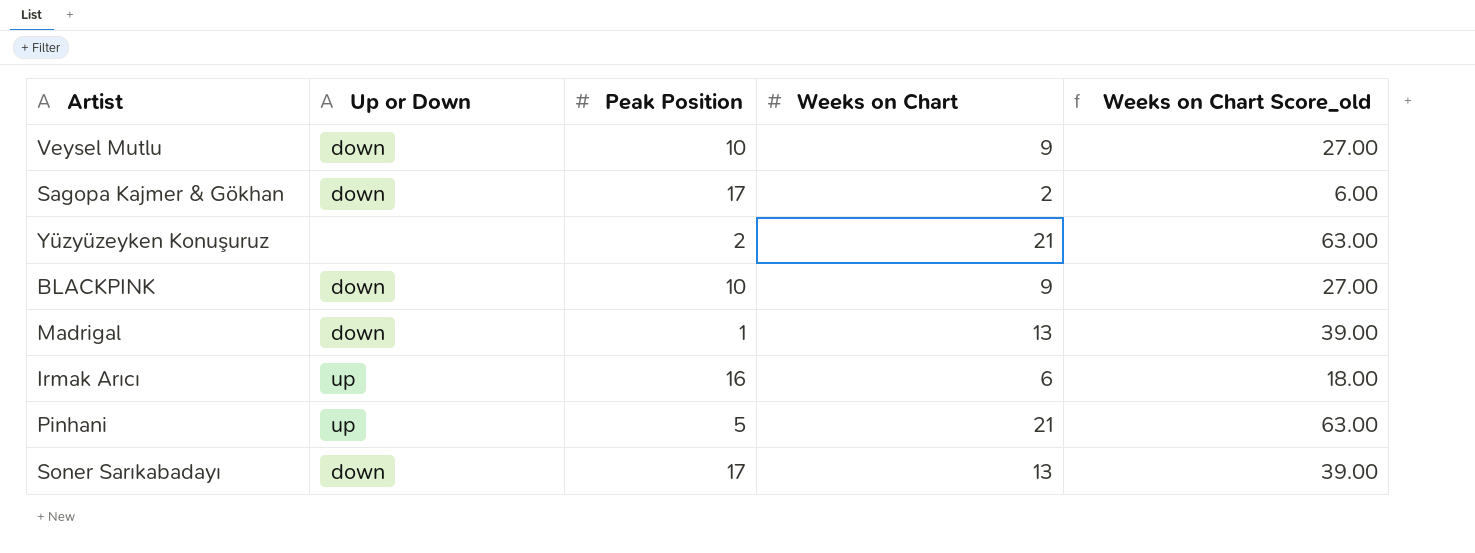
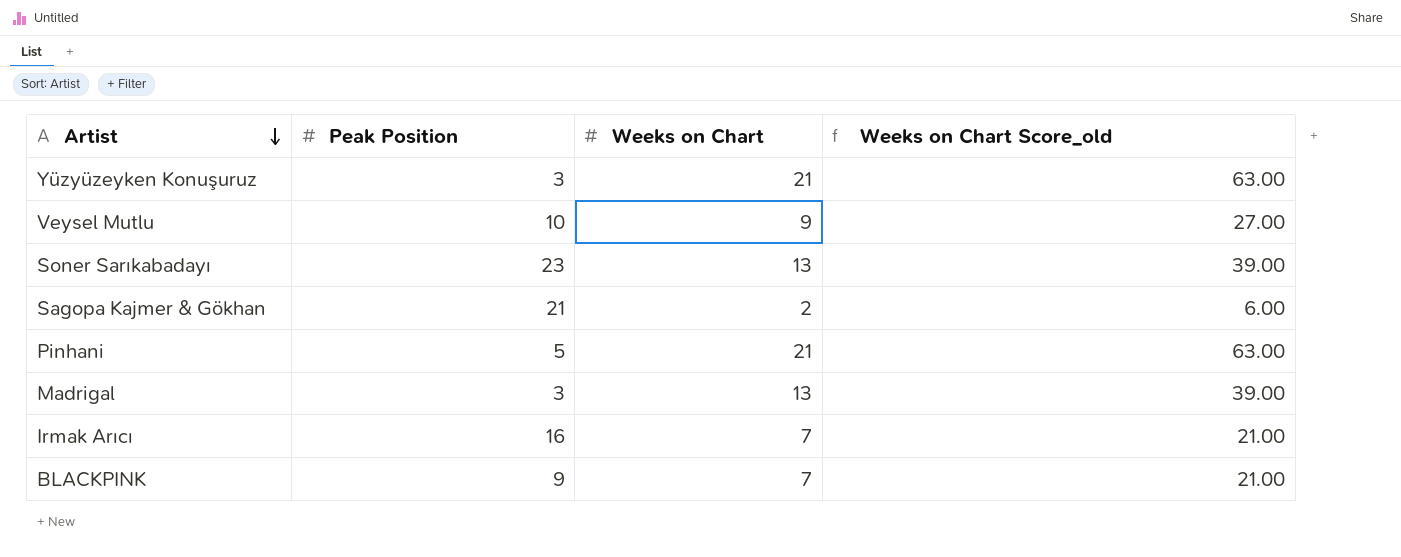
row order: none -> Artist descending
column Up or Down | position: 2 -> none
Yüzyüzeyken Konuşuruz | Peak Position: 2 -> 3
Soner Sarıkabadayı | Peak Position: 17 -> 23
Sagopa Kajmer & Gökhan | Peak Position: 17 -> 21
Madrigal | Peak Position: 1 -> 3
Irmak Arıcı | Weeks on Chart: 6 -> 7
Irmak Arıcı | Weeks on Chart Score_old: 18.00 -> 21.00
BLACKPINK | Peak Position: 10 -> 9
BLACKPINK | Weeks on Chart: 9 -> 7
BLACKPINK | Weeks on Chart Score_old: 27.00 -> 21.00

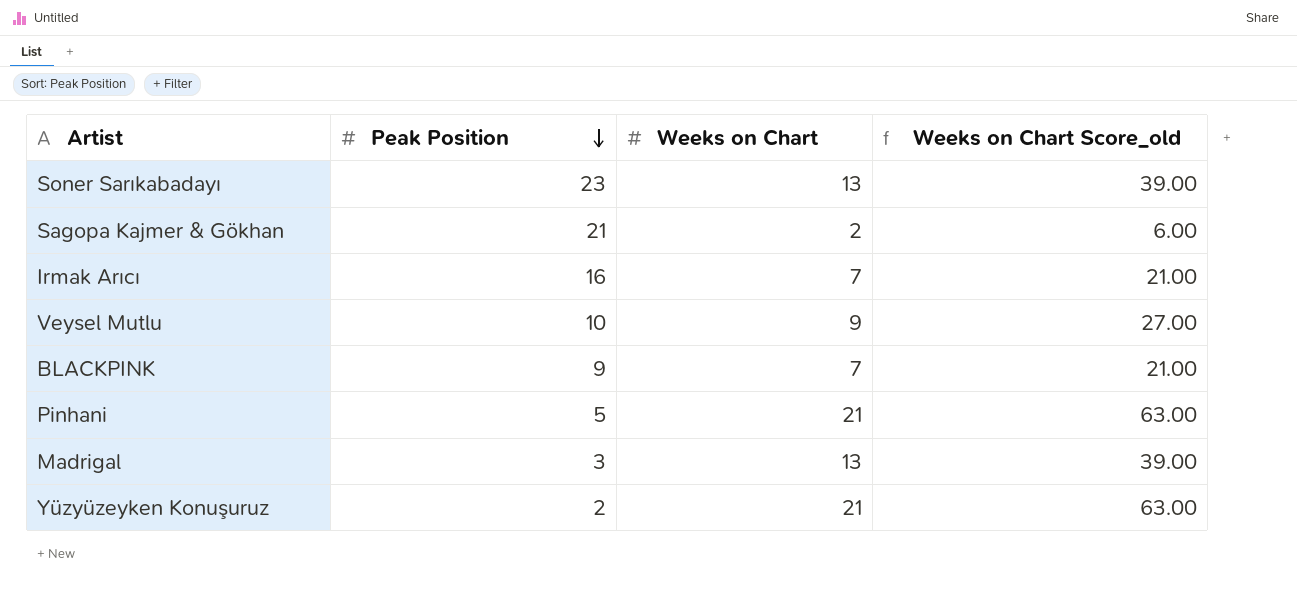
row order: Artist descending -> Peak Position descending
Yüzyüzeyken Konuşuruz | Peak Position: 3 -> 2

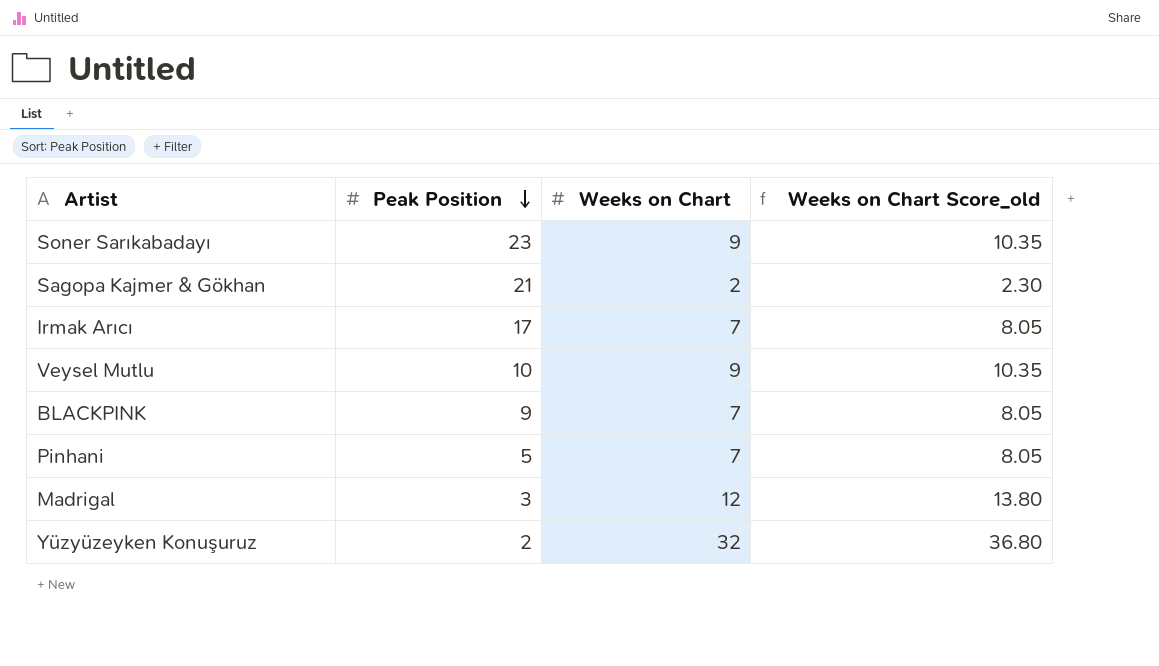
column Weeks on Chart Score_old | formula: [Weeks on Chart] * 3 -> [Weeks on Chart] * 1.15
Soner Sarıkabadayı | Weeks on Chart: 13 -> 9
Irmak Arıcı | Peak Position: 16 -> 17
Pinhani | Weeks on Chart: 21 -> 7
Madrigal | Weeks on Chart: 13 -> 12
Yüzyüzeyken Konuşuruz | Weeks on Chart: 21 -> 32

